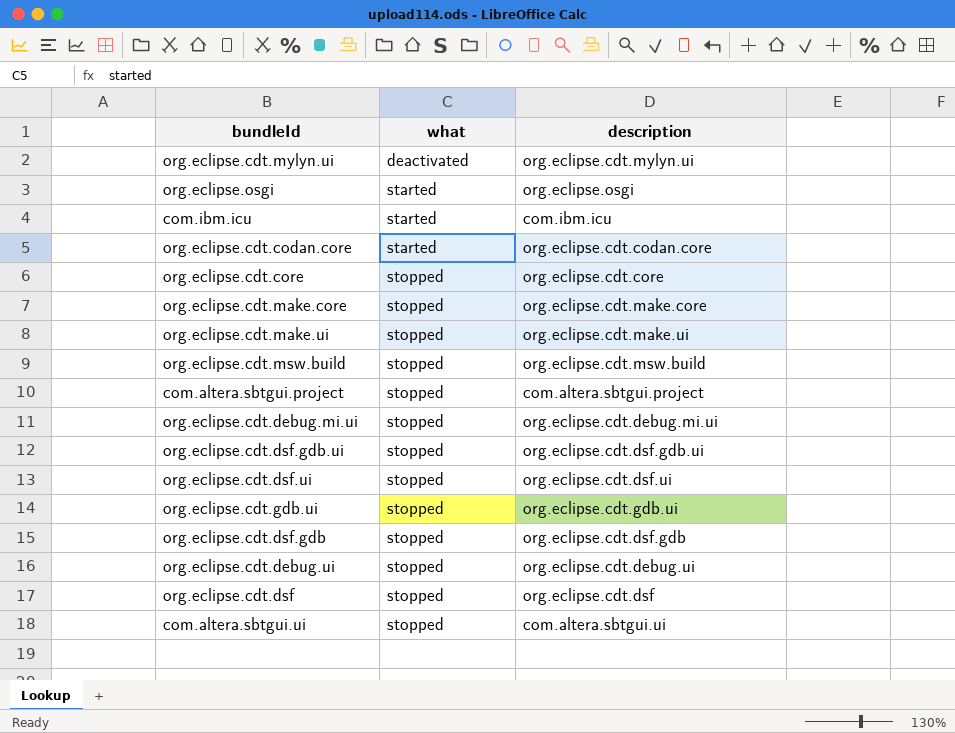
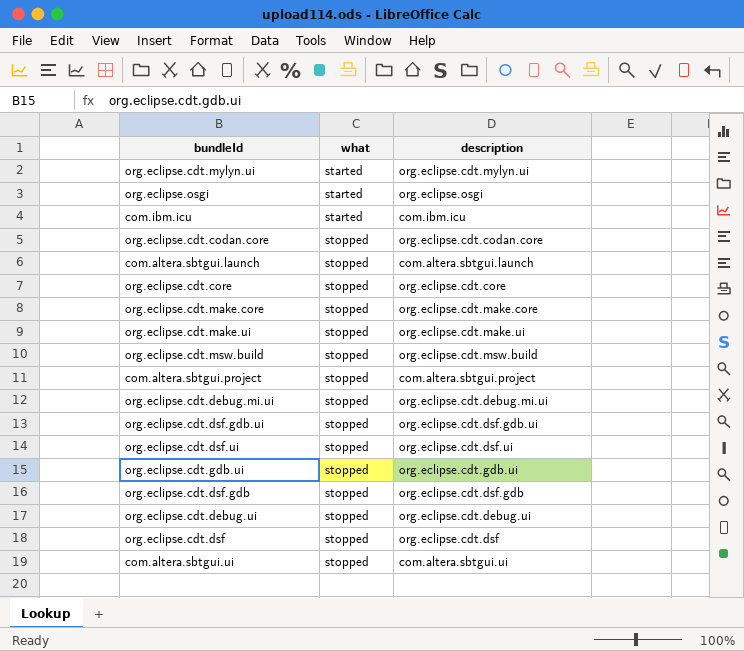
org.eclipse.cdt.mylyn.ui | what: deactivated -> started
org.eclipse.cdt.codan.core | what: started -> stopped
row com.altera.sbtgui.launch: none -> stopped | com.altera.sbtgui.launch

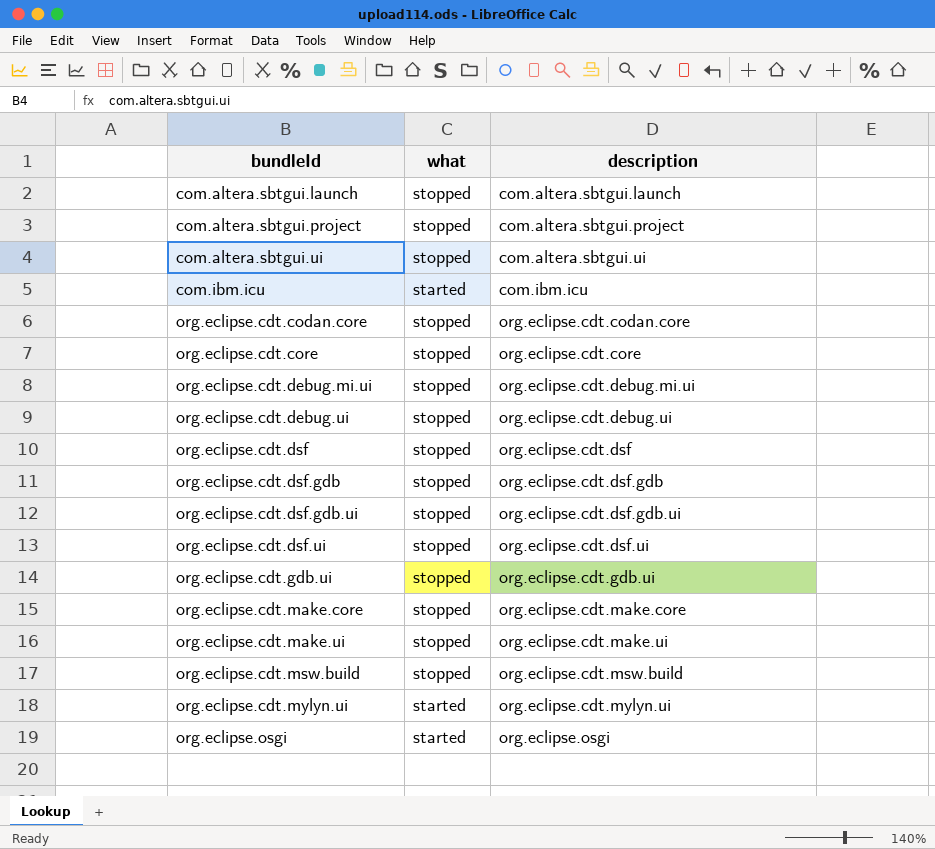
row order: what ascending -> bundleId ascending

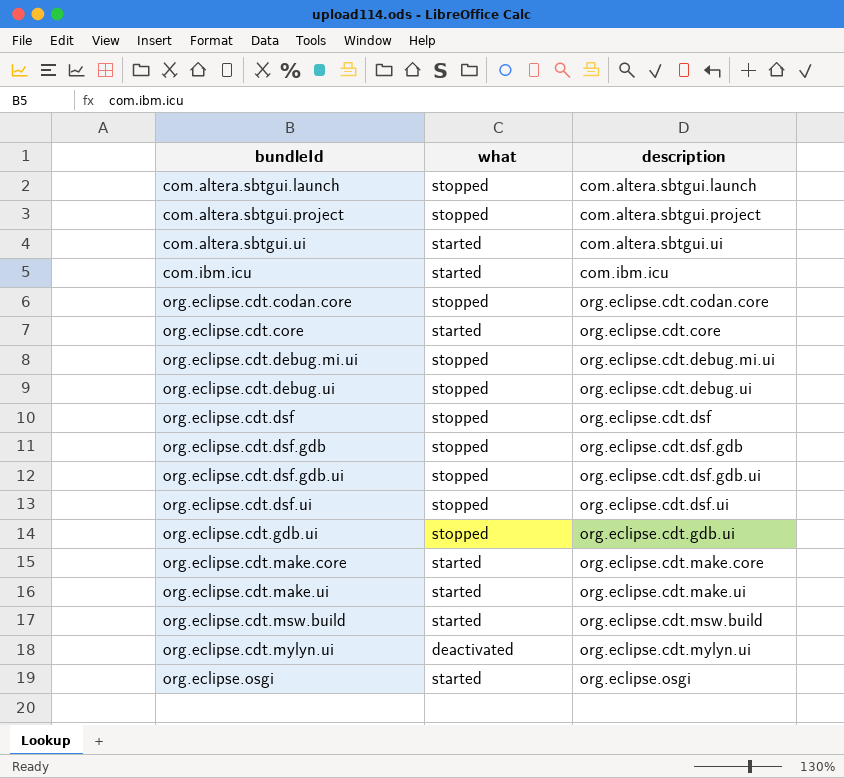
com.altera.sbtgui.ui | what: stopped -> started
org.eclipse.cdt.core | what: stopped -> started
org.eclipse.cdt.make.core | what: stopped -> started
org.eclipse.cdt.make.ui | what: stopped -> started
org.eclipse.cdt.msw.build | what: stopped -> started
org.eclipse.cdt.mylyn.ui | what: started -> deactivated

